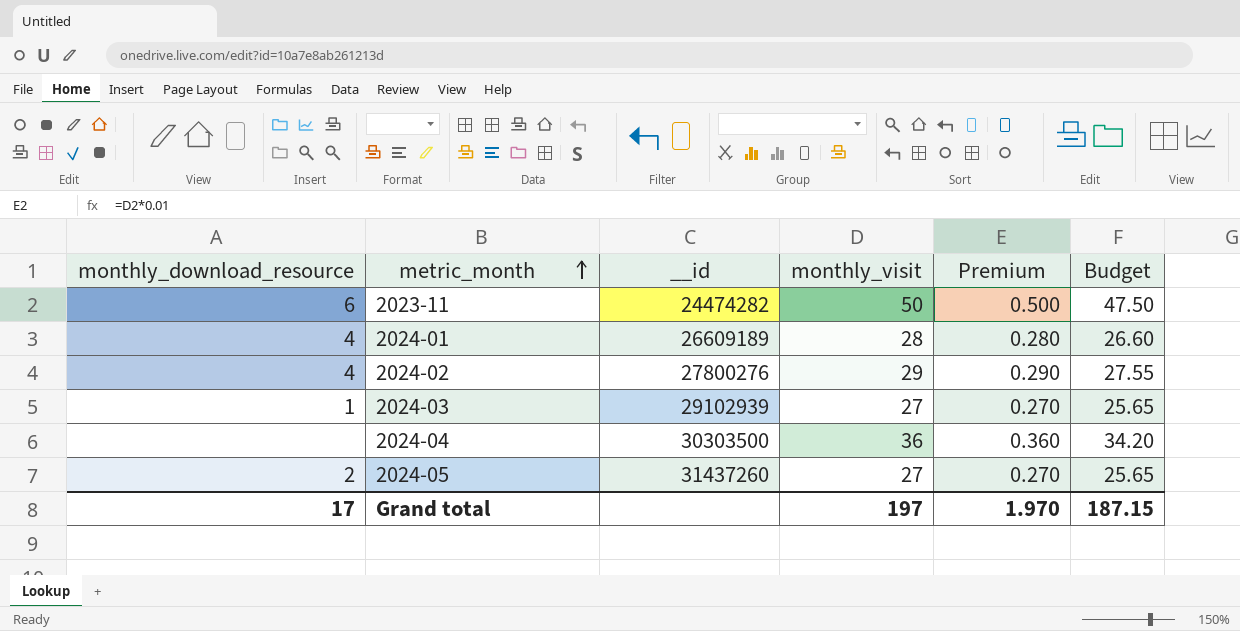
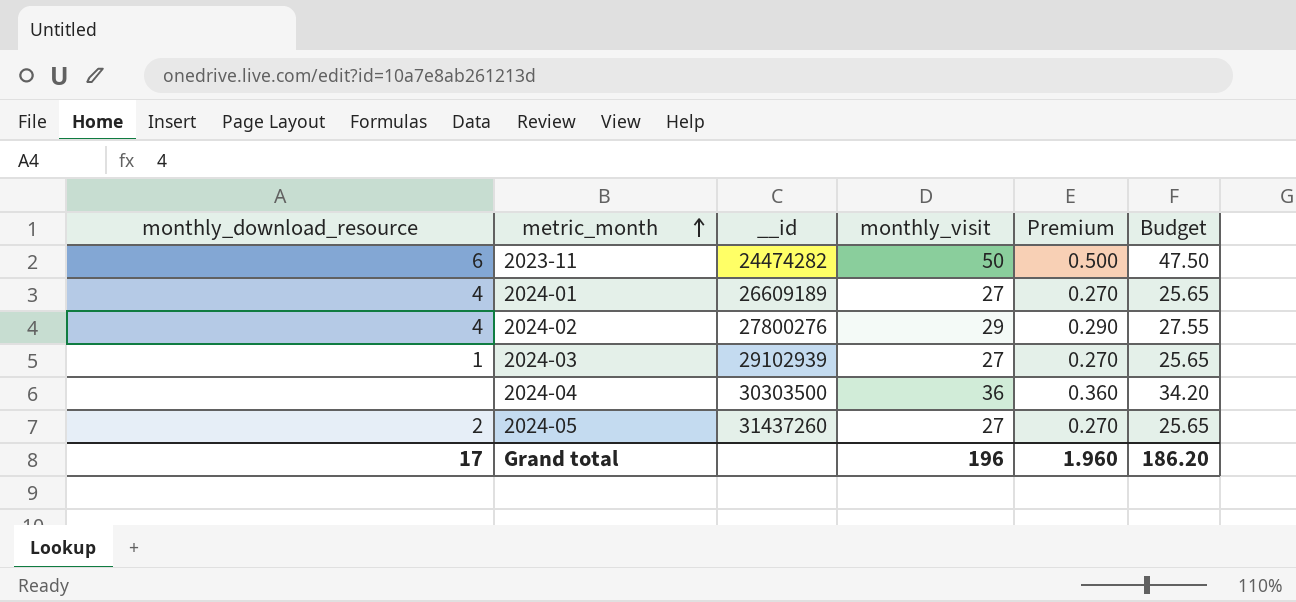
2024-01 | monthly_visit: 28 -> 27
2024-01 | Premium: 0.280 -> 0.270
2024-01 | Budget: 26.60 -> 25.65
Grand total | monthly_visit: 197 -> 196
Grand total | Premium: 1.970 -> 1.960
Grand total | Budget: 187.15 -> 186.20

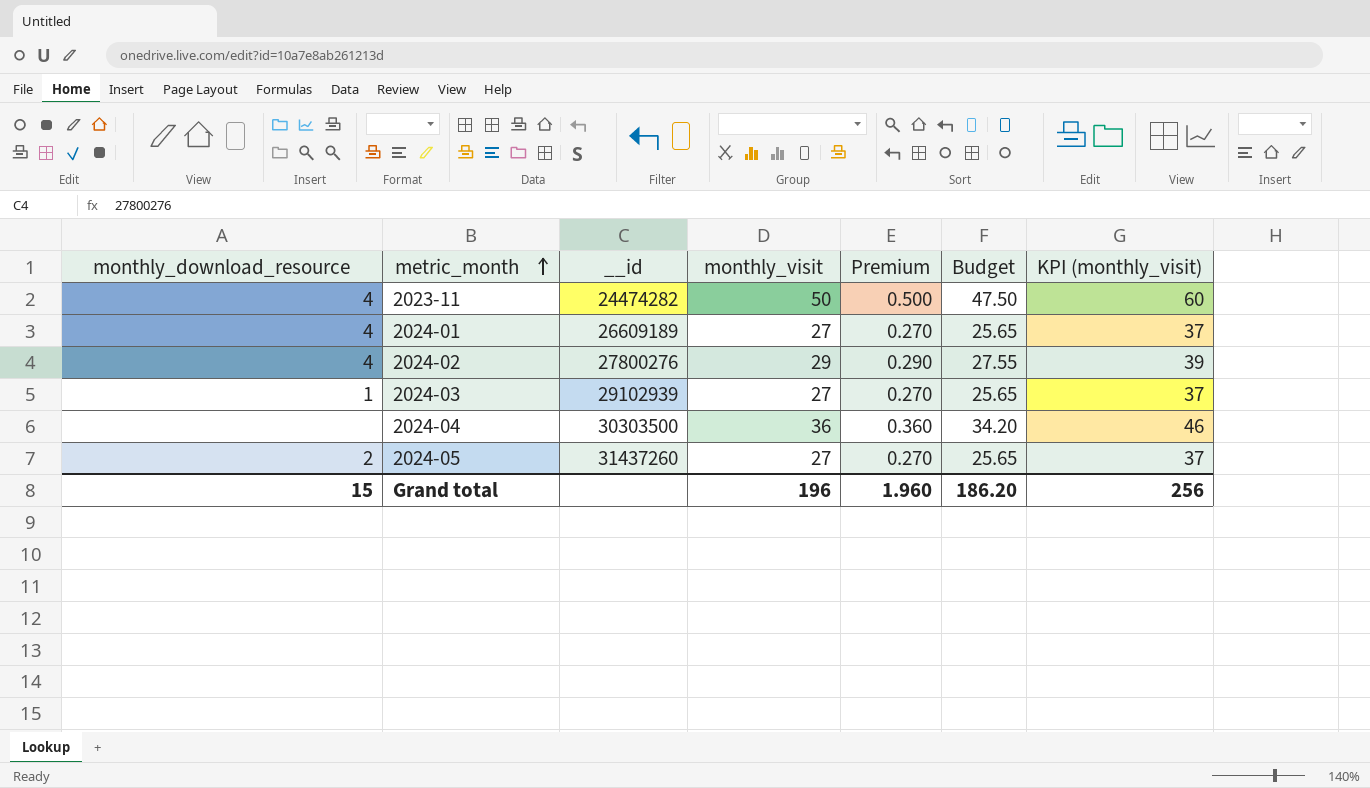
column KPI (monthly_visit) | formula: none -> [monthly_visit] + 10
2023-11 | monthly_download_resource: 6 -> 4
Grand total | monthly_download_resource: 17 -> 15

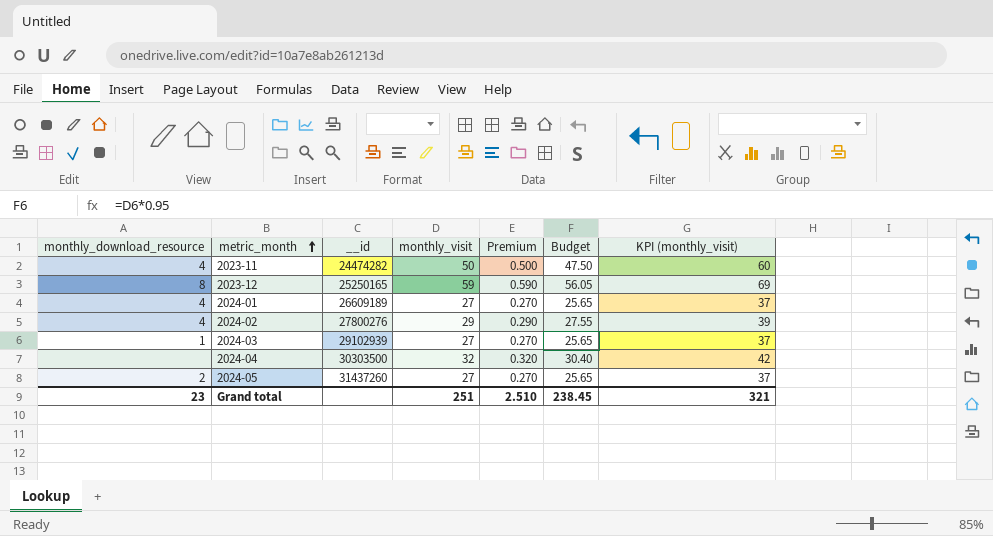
row 2023-12: none -> 8 | 25250165 | 59 | 0.590 | 56.05 | 69
2024-04 | monthly_visit: 36 -> 32
2024-04 | Premium: 0.360 -> 0.320
2024-04 | Budget: 34.20 -> 30.40
2024-04 | KPI (monthly_visit): 46 -> 42
Grand total | monthly_download_resource: 15 -> 23
Grand total | monthly_visit: 196 -> 251
Grand total | Premium: 1.960 -> 2.510
Grand total | Budget: 186.20 -> 238.45
Grand total | KPI (monthly_visit): 256 -> 321

